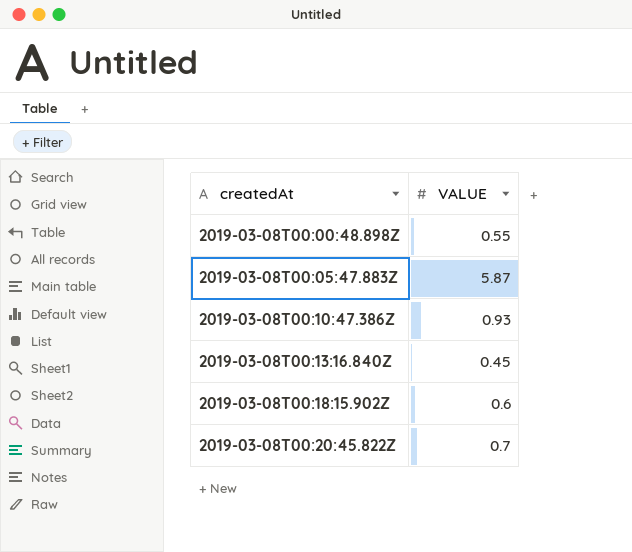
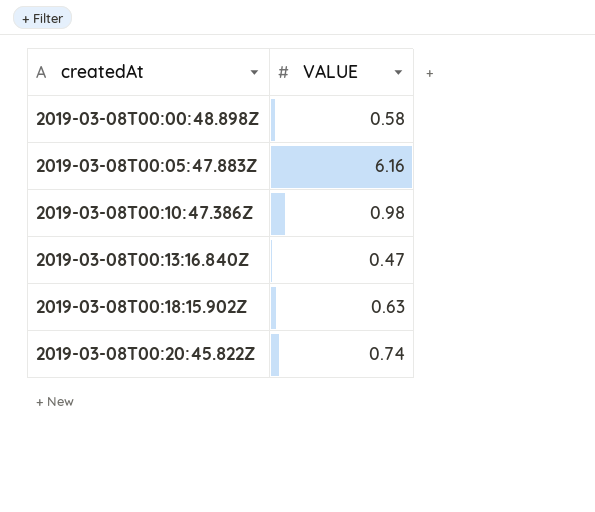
2019-03-08T00:00:48.898Z | VALUE: 0.55 -> 0.58
2019-03-08T00:05:47.883Z | VALUE: 5.87 -> 6.16
2019-03-08T00:10:47.386Z | VALUE: 0.93 -> 0.98
2019-03-08T00:13:16.840Z | VALUE: 0.45 -> 0.47
2019-03-08T00:18:15.902Z | VALUE: 0.6 -> 0.63
2019-03-08T00:20:45.822Z | VALUE: 0.7 -> 0.74

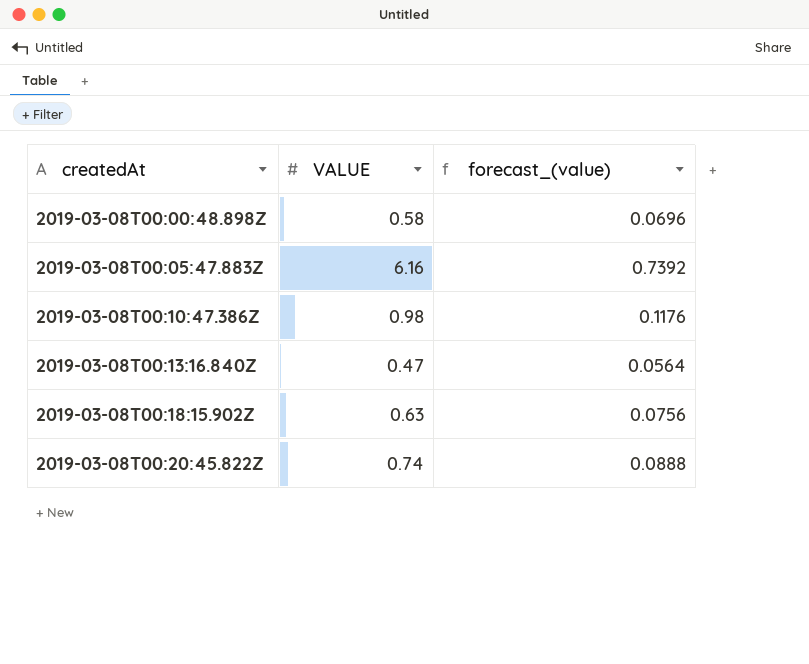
column forecast_(value) | formula: none -> [VALUE] * 0.12

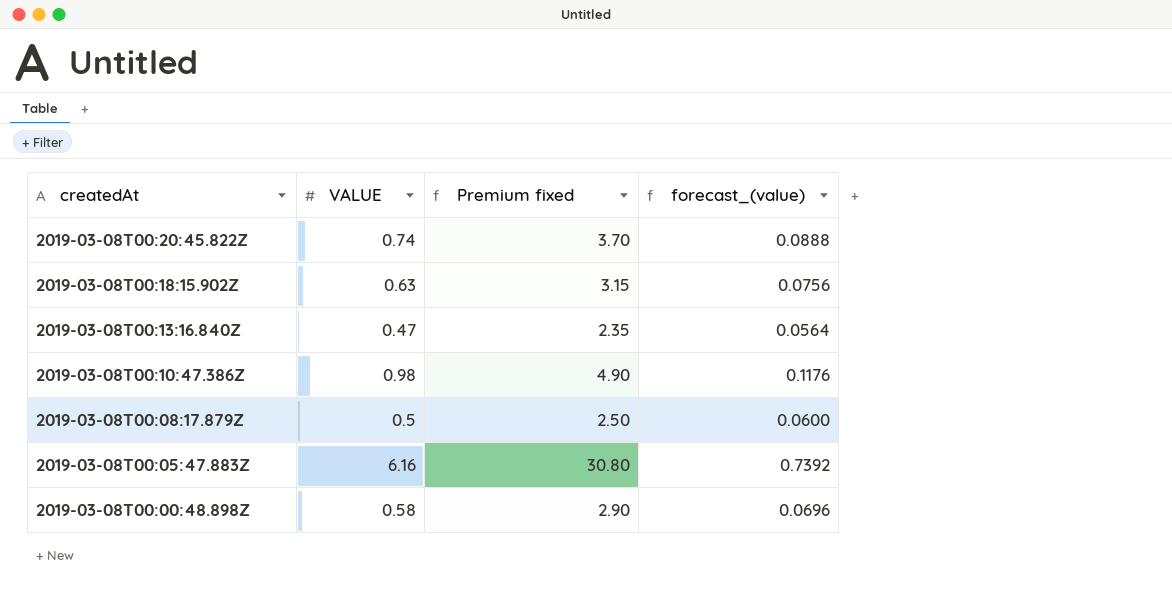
row order: createdAt ascending -> createdAt descending
column Premium fixed | formula: none -> [VALUE] * 5
row 2019-03-08T00:08:17.879Z: none -> 0.5 | 2.50 | 0.0600

